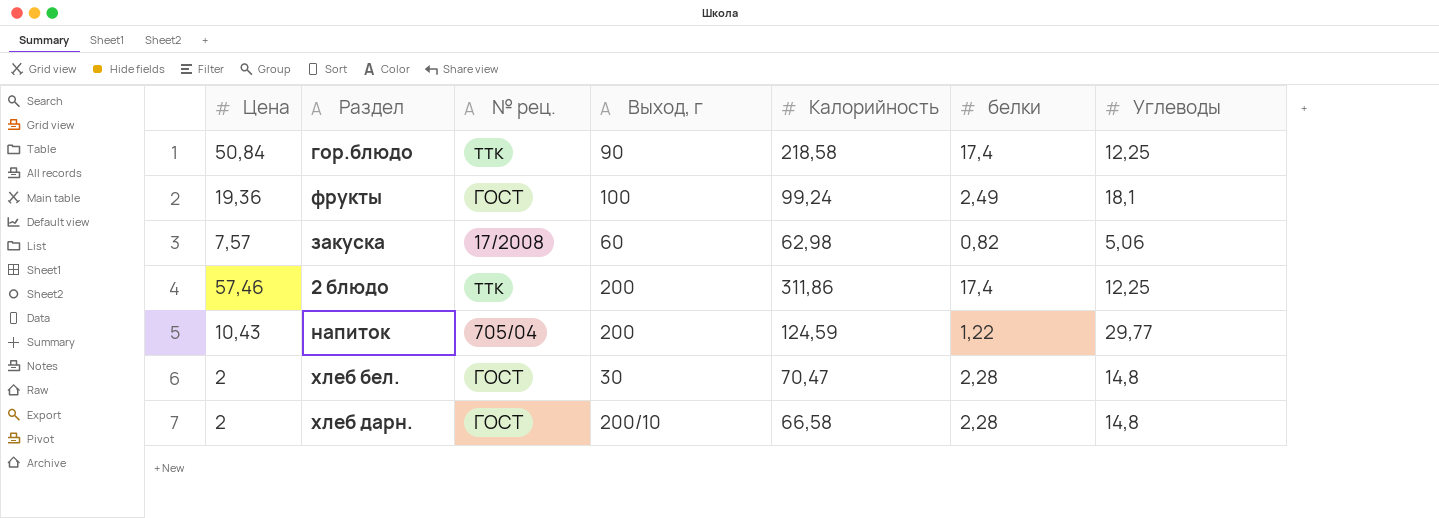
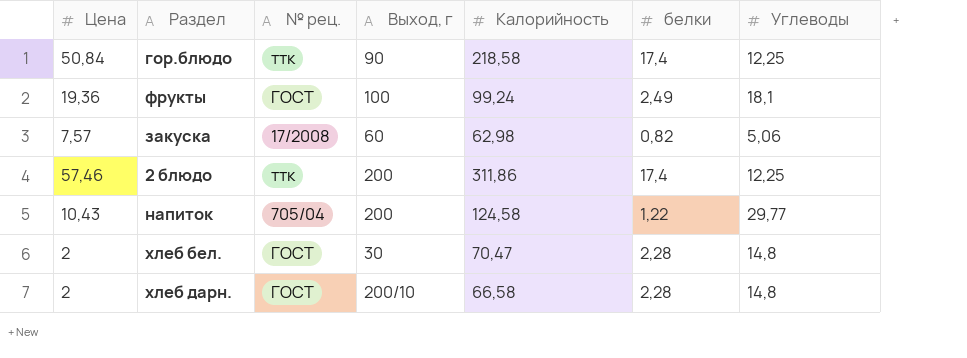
напиток | Калорийность: 124,59 -> 124,58

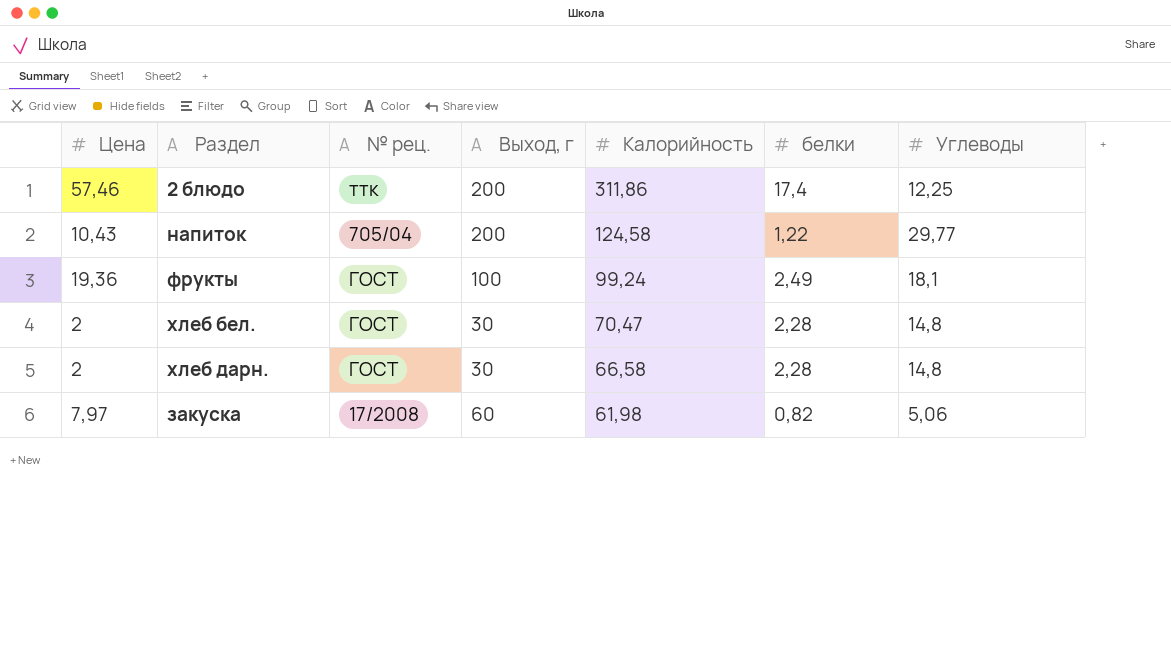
row order: none -> Калорийность descending
row гор.блюдо: 50,84 | ттк | 90 | 218,58 | 17,4 | 12,25 -> none
хлеб дарн. | Выход, г: 200/10 -> 30
закуска | Цена: 7,57 -> 7,97
закуска | Калорийность: 62,98 -> 61,98

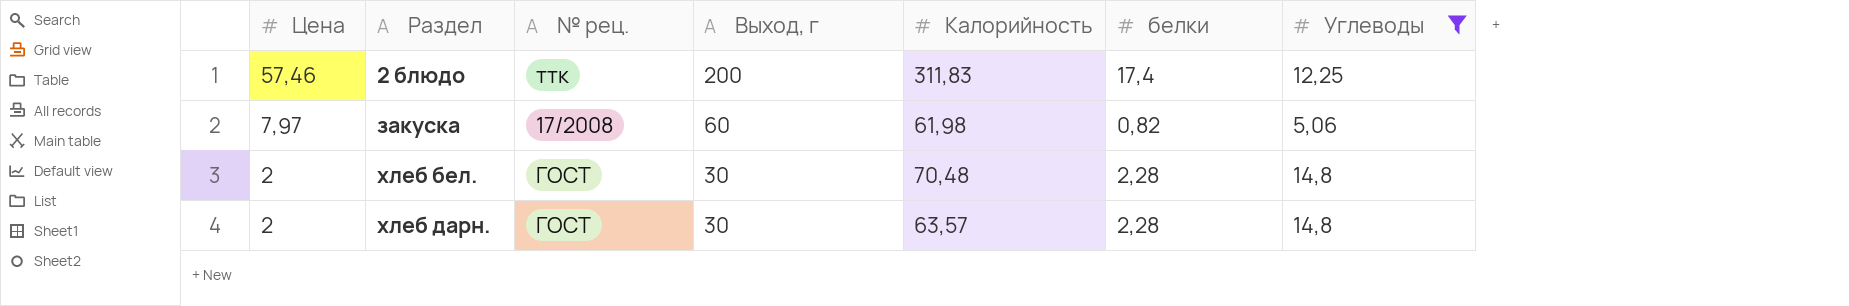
filter: none -> Углеводы <= 14,8
row order: Калорийность descending -> Цена descending
2 блюдо | Калорийность: 311,86 -> 311,83
хлеб бел. | Калорийность: 70,47 -> 70,48
хлеб дарн. | Калорийность: 66,58 -> 63,57

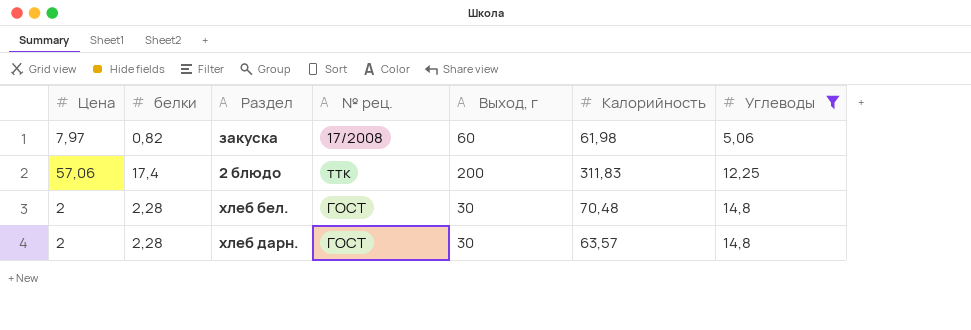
row order: Цена descending -> Углеводы ascending
column белки | position: 6 -> 2
2 блюдо | Цена: 57,46 -> 57,06

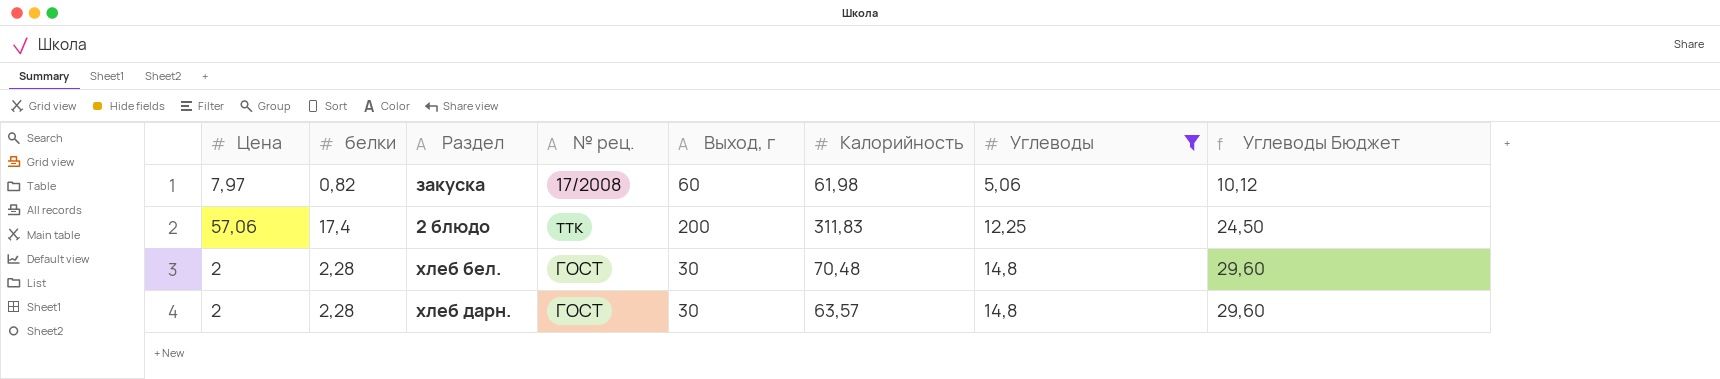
column Углеводы Бюджет | formula: none -> [Углеводы] * 2

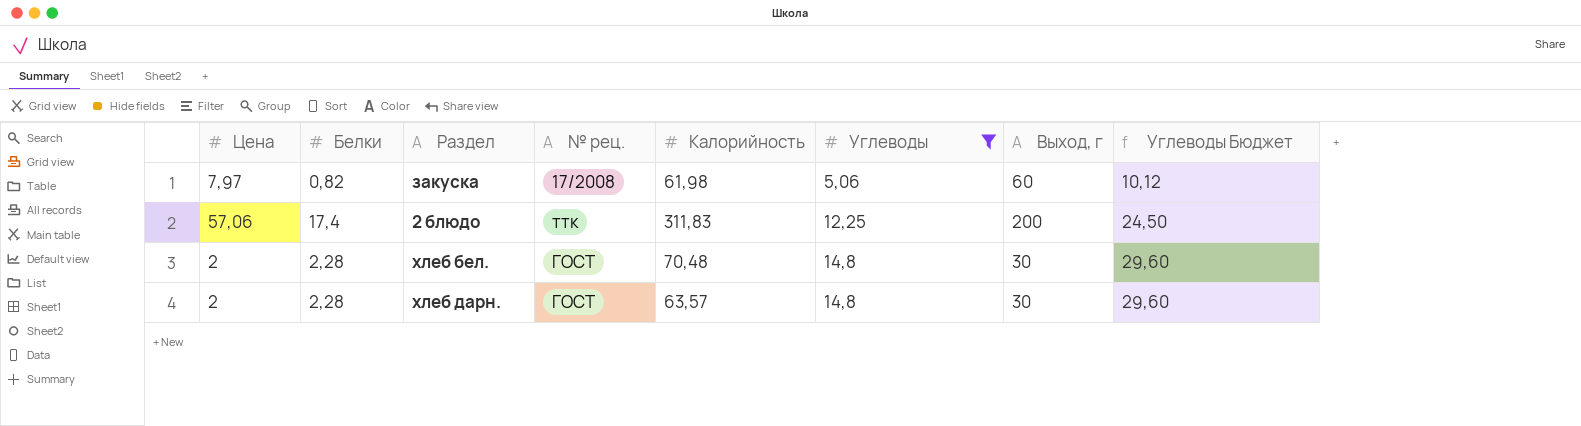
column name: белки -> Белки
column Выход, г | position: 5 -> 7

